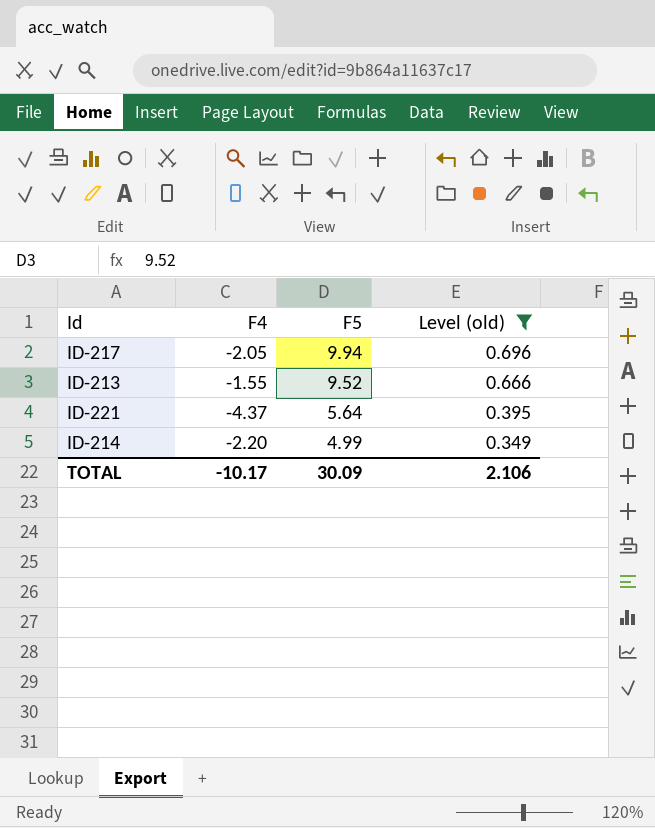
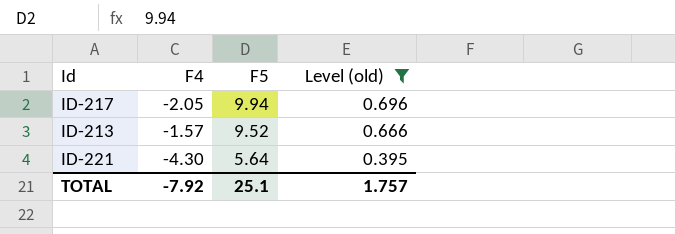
row ID-214: -2.20 | 4.99 | 0.349 -> none
ID-213 | F4: -1.55 -> -1.57
ID-221 | F4: -4.37 -> -4.30
TOTAL | F4: -10.17 -> -7.92
TOTAL | F5: 30.09 -> 25.1
TOTAL | Level (old): 2.106 -> 1.757

